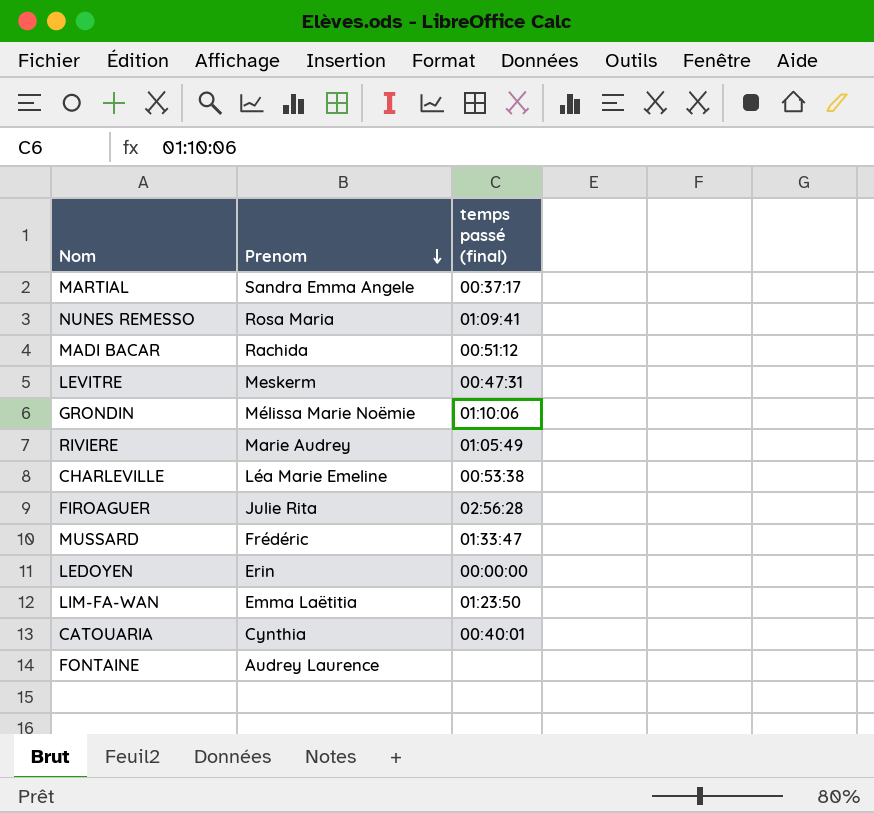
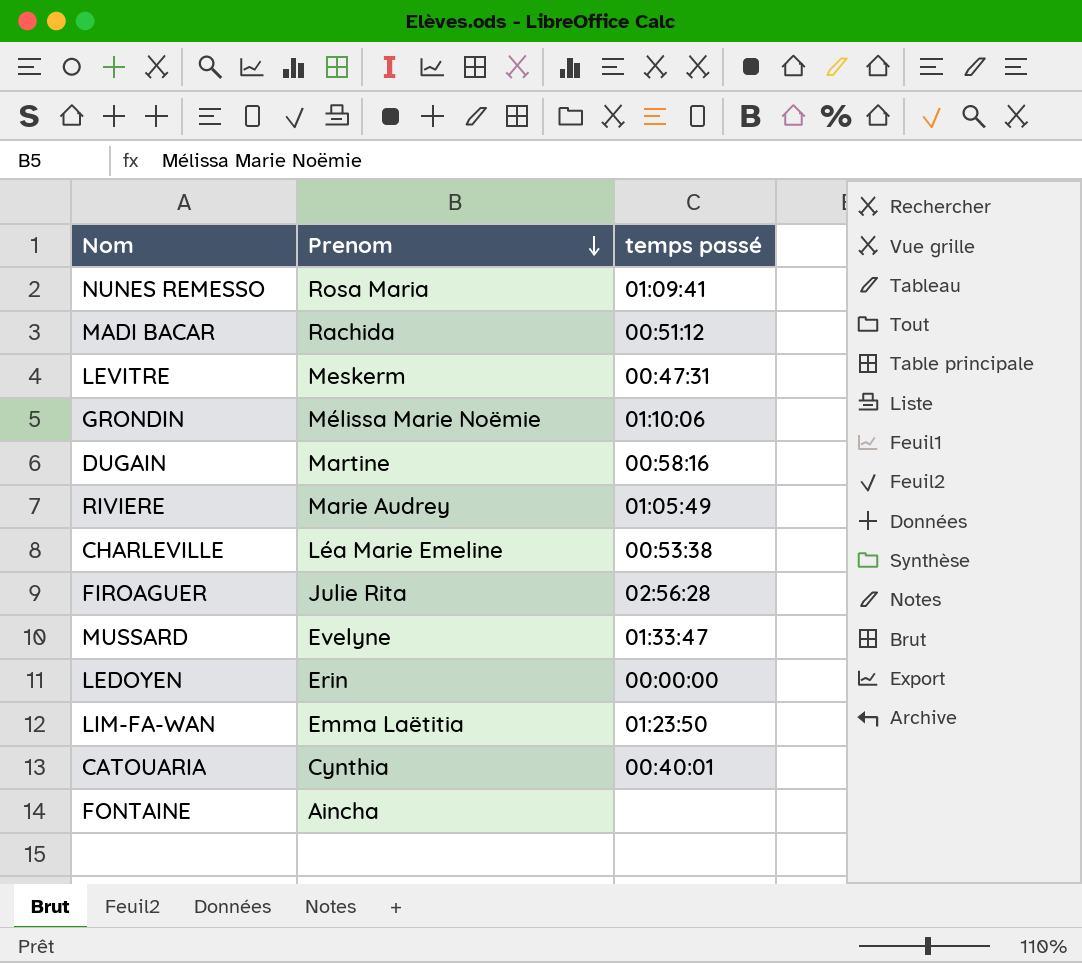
column name: temps passé (final) -> temps passé
row MARTIAL: Sandra Emma Angele | 00:37:17 -> none
row DUGAIN: none -> Martine | 00:58:16
MUSSARD | Prenom: Frédéric -> Evelyne
FONTAINE | Prenom: Audrey Laurence -> Aincha

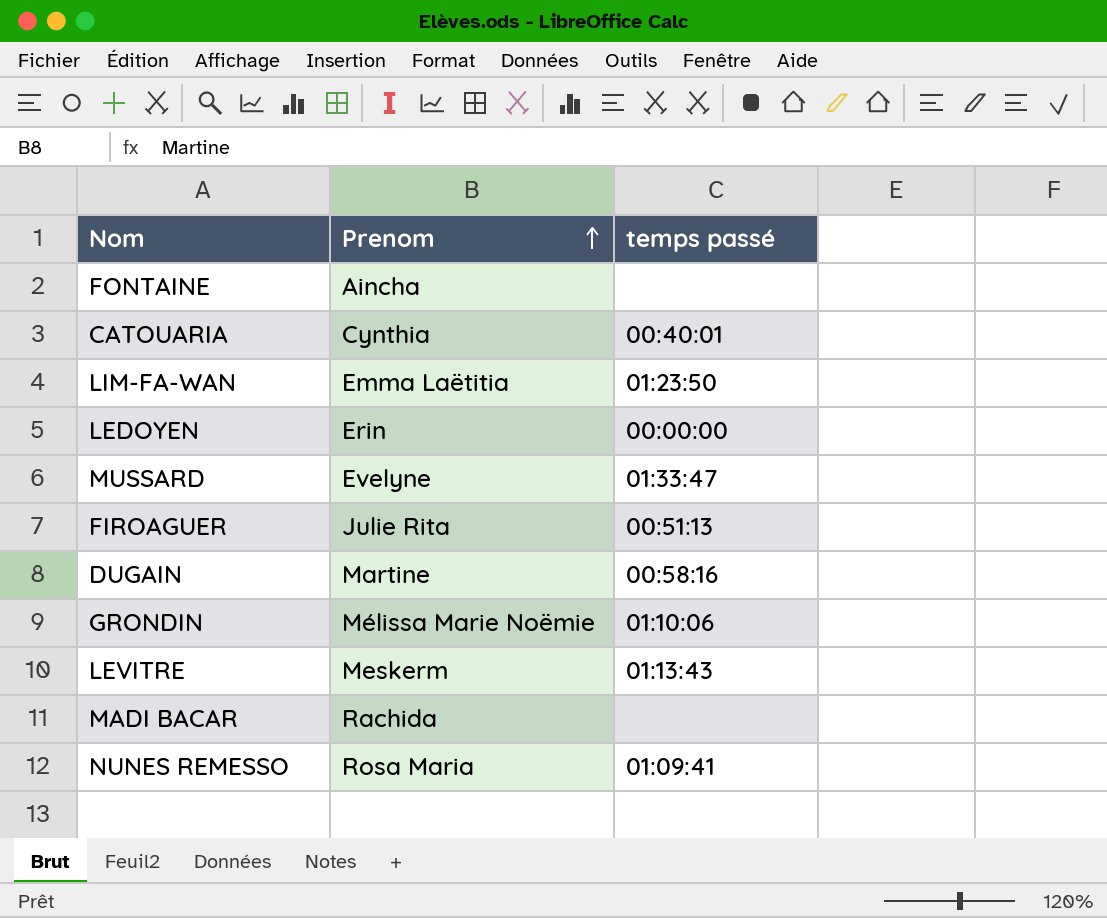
row order: Prenom descending -> Prenom ascending
row RIVIERE: Marie Audrey | 01:05:49 -> none
row CHARLEVILLE: Léa Marie Emeline | 00:53:38 -> none
FIROAGUER | temps passé: 02:56:28 -> 00:51:13
LEVITRE | temps passé: 00:47:31 -> 01:13:43
MADI BACAR | temps passé: 00:51:12 -> none

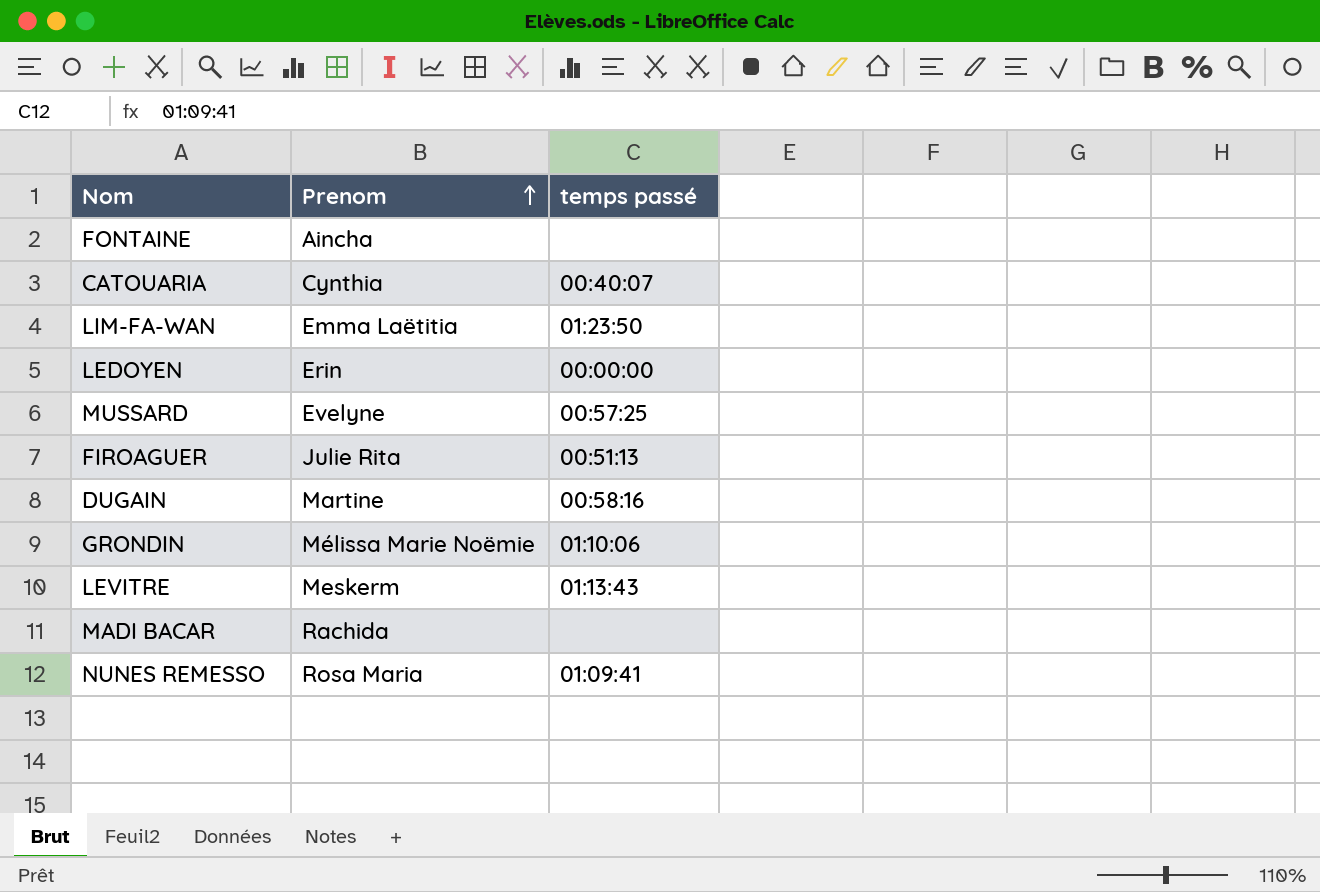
CATOUARIA | temps passé: 00:40:01 -> 00:40:07
MUSSARD | temps passé: 01:33:47 -> 00:57:25

